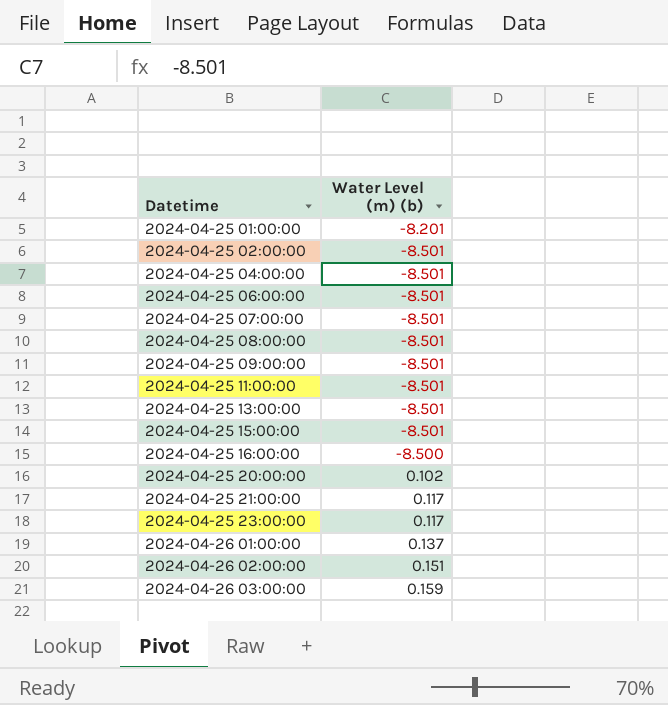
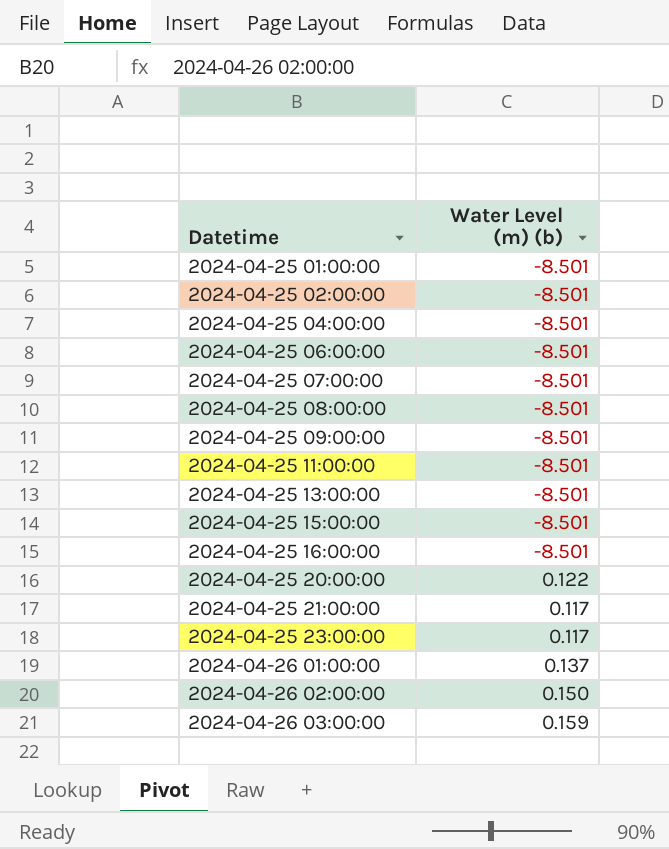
2024-04-25 01:00:00 | Water Level (m) (b): -8.201 -> -8.501
2024-04-25 16:00:00 | Water Level (m) (b): -8.500 -> -8.501
2024-04-25 20:00:00 | Water Level (m) (b): 0.102 -> 0.122
2024-04-26 02:00:00 | Water Level (m) (b): 0.151 -> 0.150

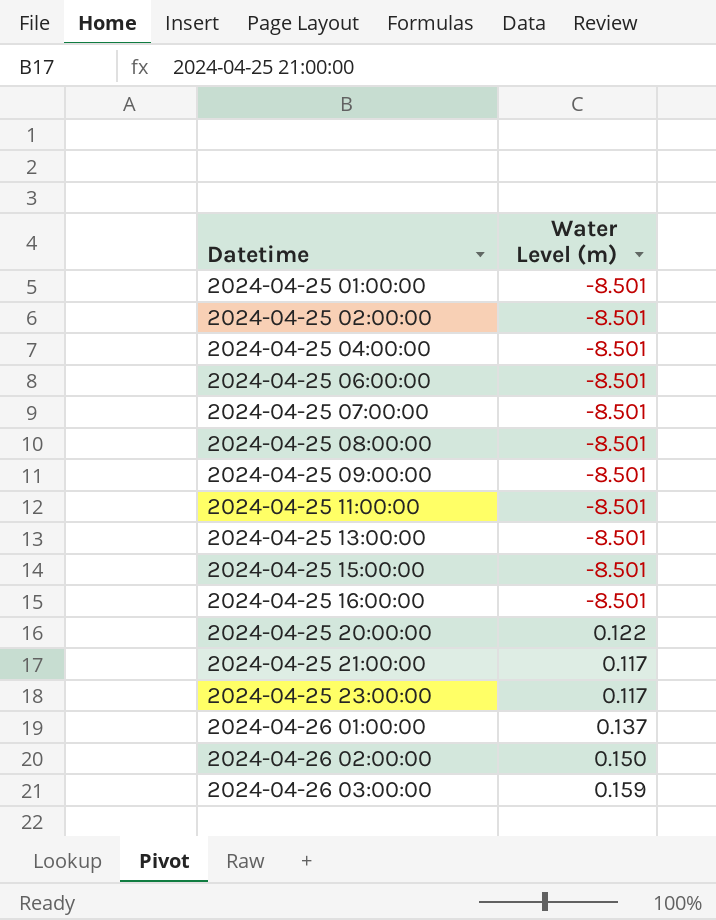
column name: Water Level (m) (b) -> Water Level (m)

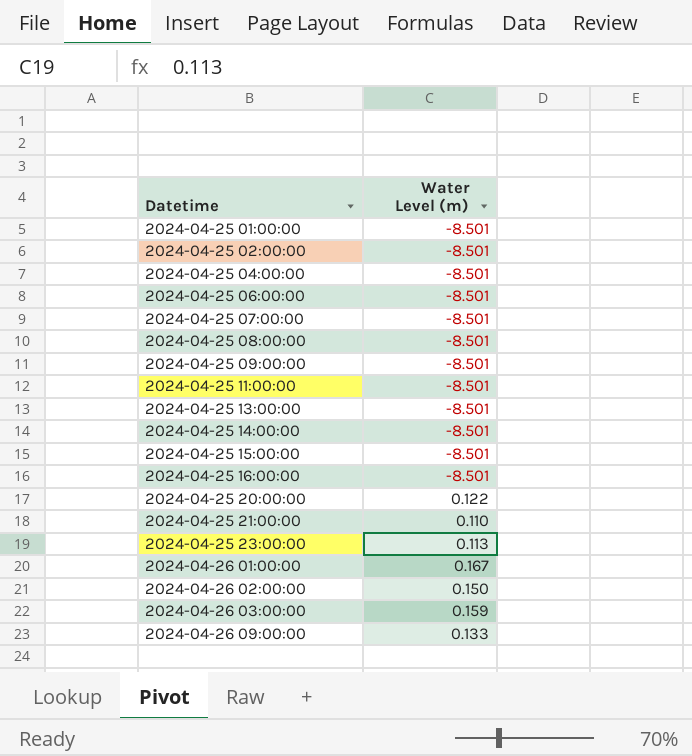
row 2024-04-25 14:00:00: none -> -8.501
2024-04-25 21:00:00 | Water Level (m): 0.117 -> 0.110
2024-04-25 23:00:00 | Water Level (m): 0.117 -> 0.113
2024-04-26 01:00:00 | Water Level (m): 0.137 -> 0.167
row 2024-04-26 09:00:00: none -> 0.133

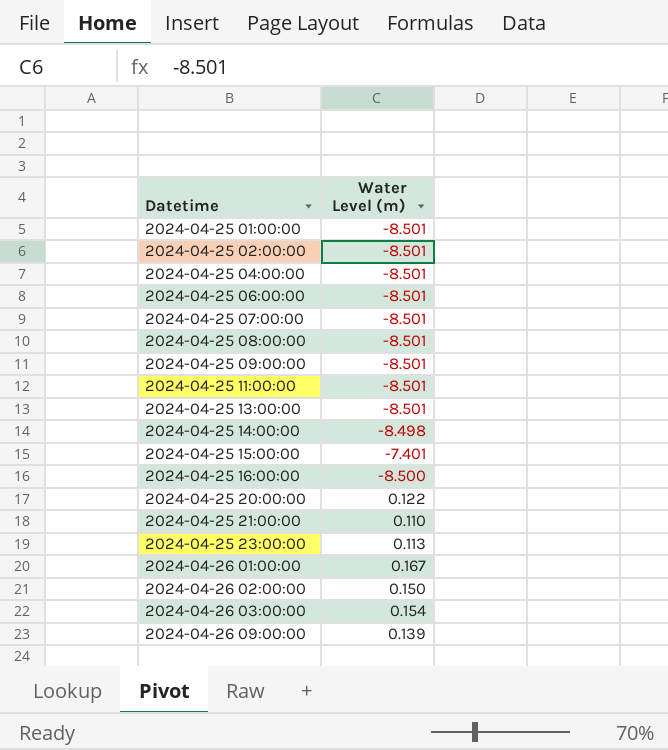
2024-04-25 14:00:00 | Water Level (m): -8.501 -> -8.498
2024-04-25 15:00:00 | Water Level (m): -8.501 -> -7.401
2024-04-25 16:00:00 | Water Level (m): -8.501 -> -8.500
2024-04-26 03:00:00 | Water Level (m): 0.159 -> 0.154
2024-04-26 09:00:00 | Water Level (m): 0.133 -> 0.139

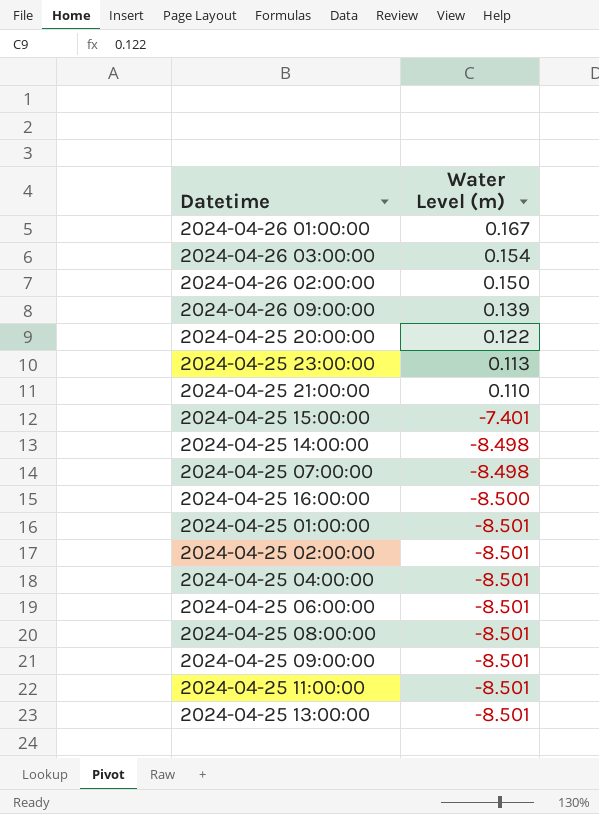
row order: Datetime ascending -> Water Level (m) descending
2024-04-25 07:00:00 | Water Level (m): -8.501 -> -8.498

